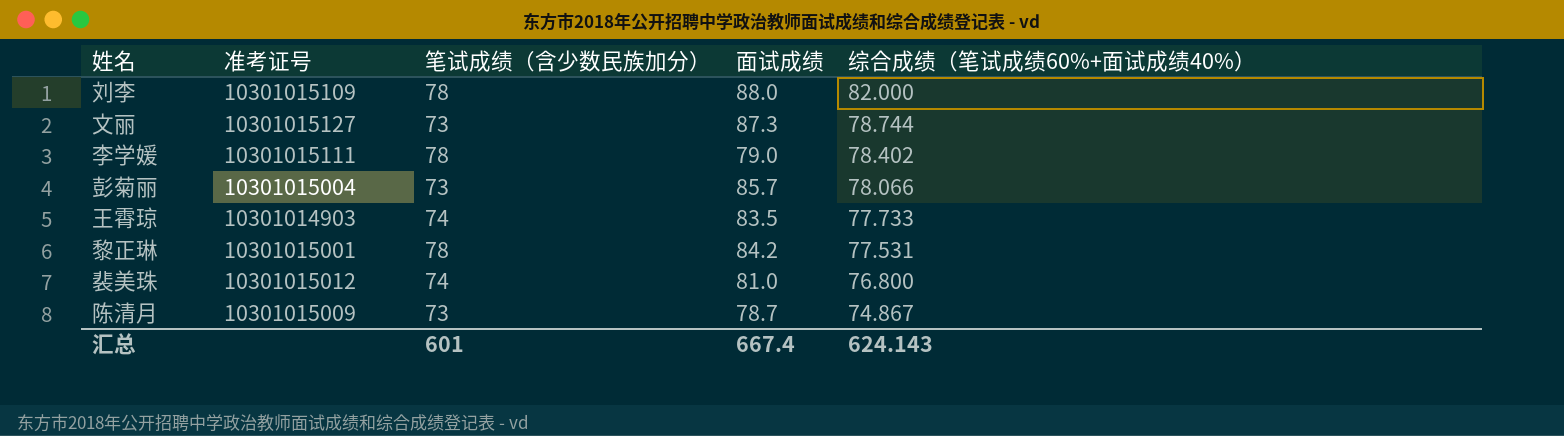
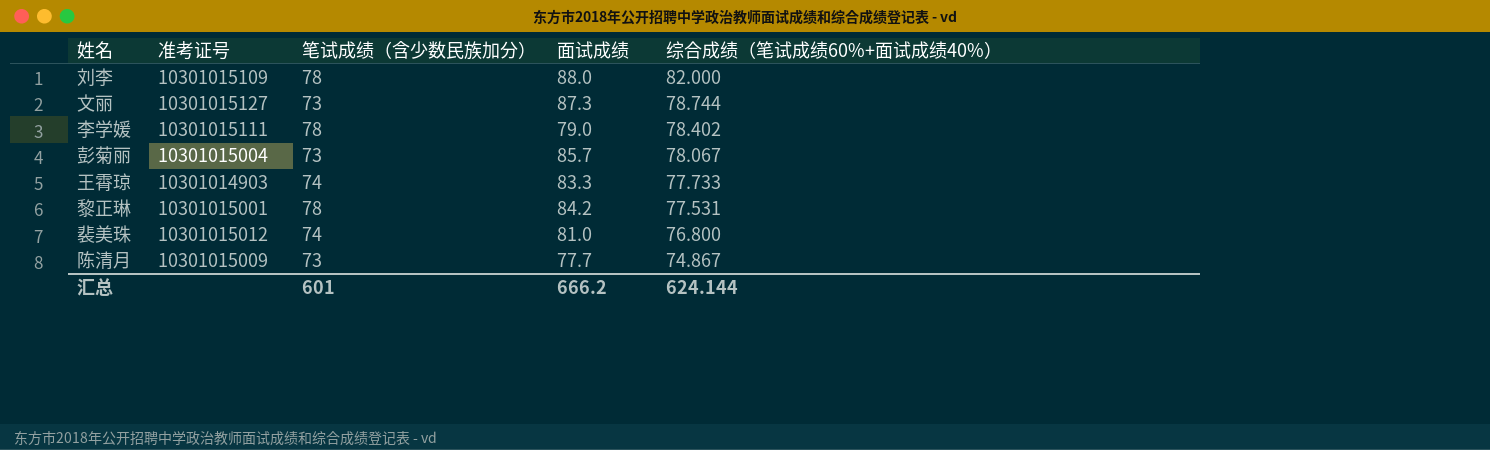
彭菊丽 | 综合成绩（笔试成绩60%+面试成绩40%）: 78.066 -> 78.067
王霄琼 | 面试成绩: 83.5 -> 83.3
陈清月 | 面试成绩: 78.7 -> 77.7
汇总 | 面试成绩: 667.4 -> 666.2
汇总 | 综合成绩（笔试成绩60%+面试成绩40%）: 624.143 -> 624.144

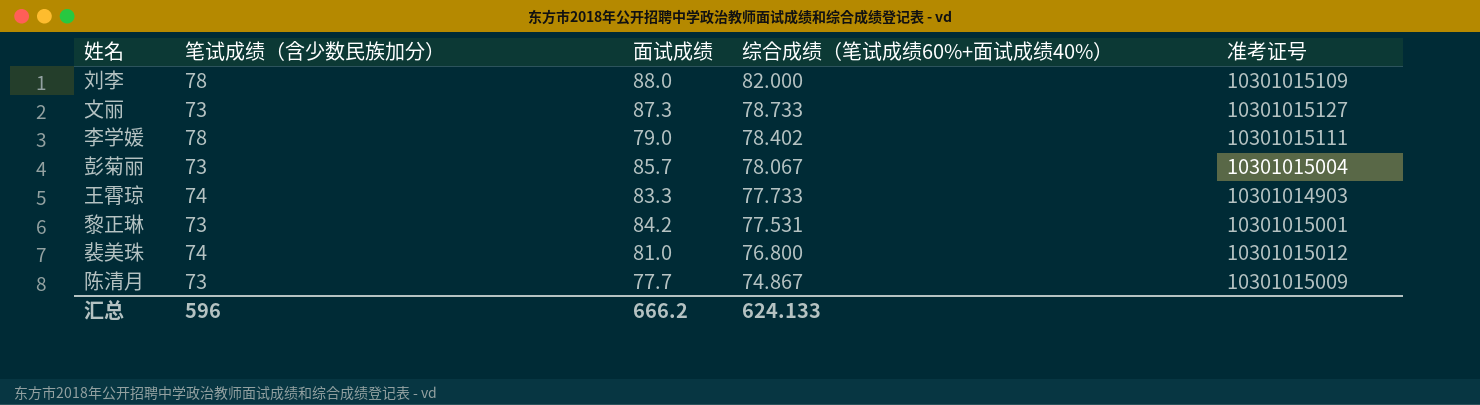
column 准考证号 | position: 2 -> 5
文丽 | 综合成绩（笔试成绩60%+面试成绩40%）: 78.744 -> 78.733
黎正琳 | 笔试成绩（含少数民族加分）: 78 -> 73
汇总 | 笔试成绩（含少数民族加分）: 601 -> 596
汇总 | 综合成绩（笔试成绩60%+面试成绩40%）: 624.144 -> 624.133

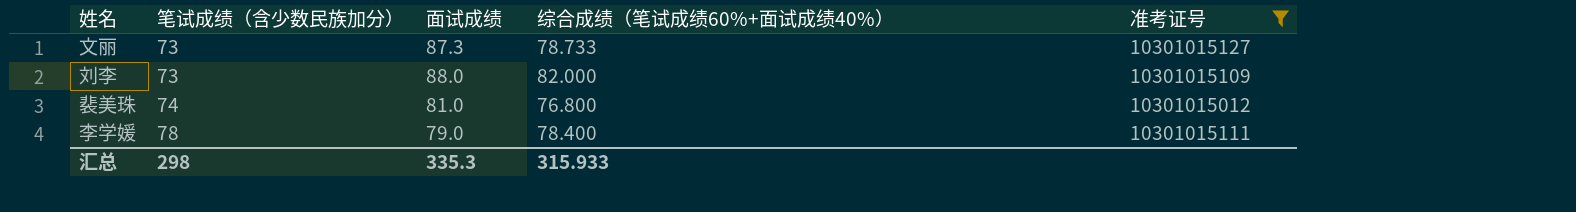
filter: none -> 准考证号 >= 10301015012
row order: 综合成绩（笔试成绩60%+面试成绩40%） descending -> 笔试成绩（含少数民族加分） ascending
刘李 | 笔试成绩（含少数民族加分）: 78 -> 73
李学媛 | 综合成绩（笔试成绩60%+面试成绩40%）: 78.402 -> 78.400
汇总 | 笔试成绩（含少数民族加分）: 596 -> 298
汇总 | 面试成绩: 666.2 -> 335.3
汇总 | 综合成绩（笔试成绩60%+面试成绩40%）: 624.133 -> 315.933

